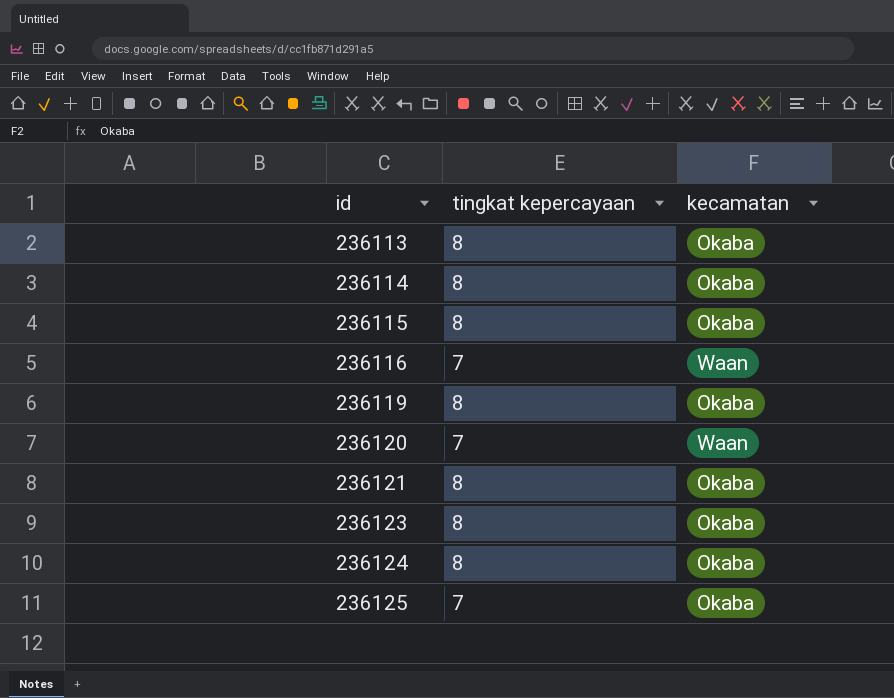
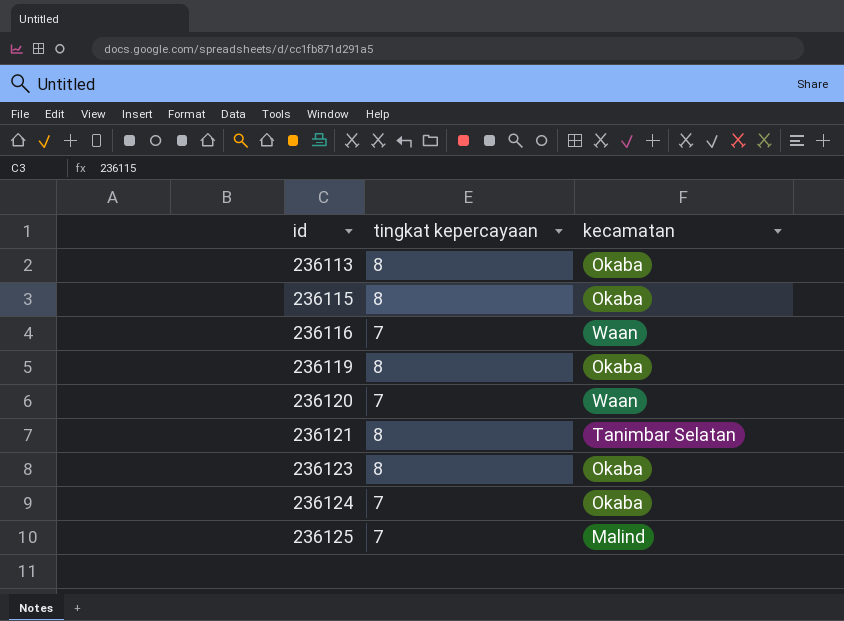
row 236114: 8 | Okaba -> none
236121 | kecamatan: Okaba -> Tanimbar Selatan
236124 | tingkat kepercayaan: 8 -> 7
236125 | kecamatan: Okaba -> Malind

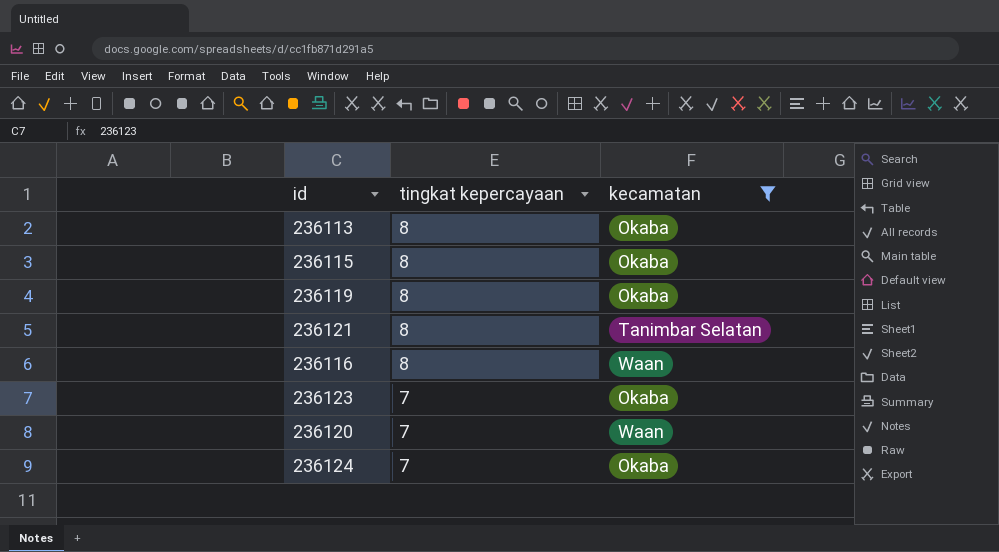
filter: none -> kecamatan != Malind
row order: id ascending -> tingkat kepercayaan descending
236116 | tingkat kepercayaan: 7 -> 8
236123 | tingkat kepercayaan: 8 -> 7

